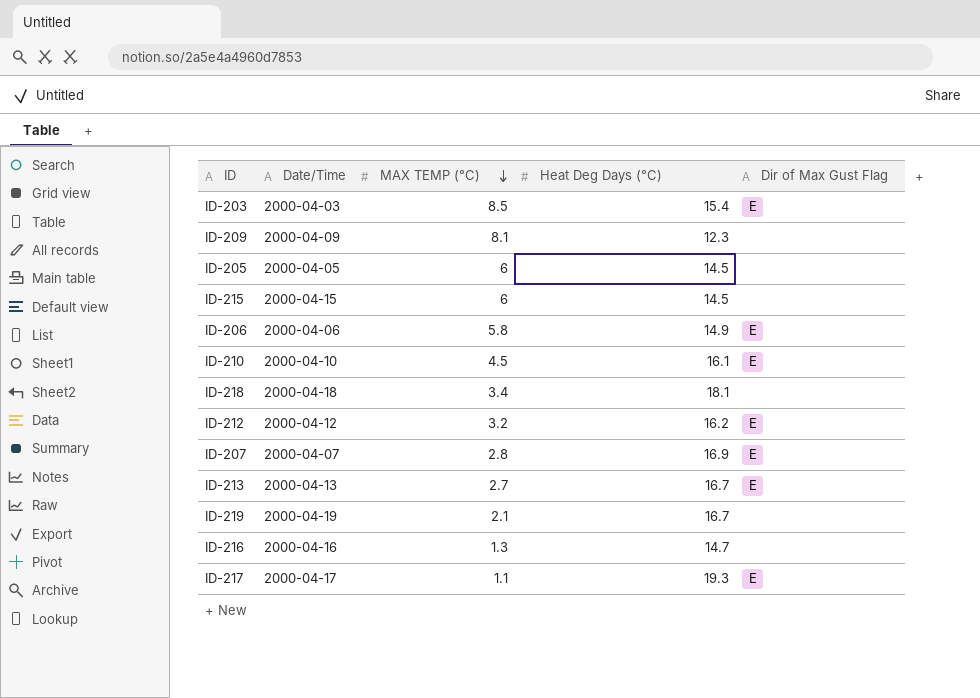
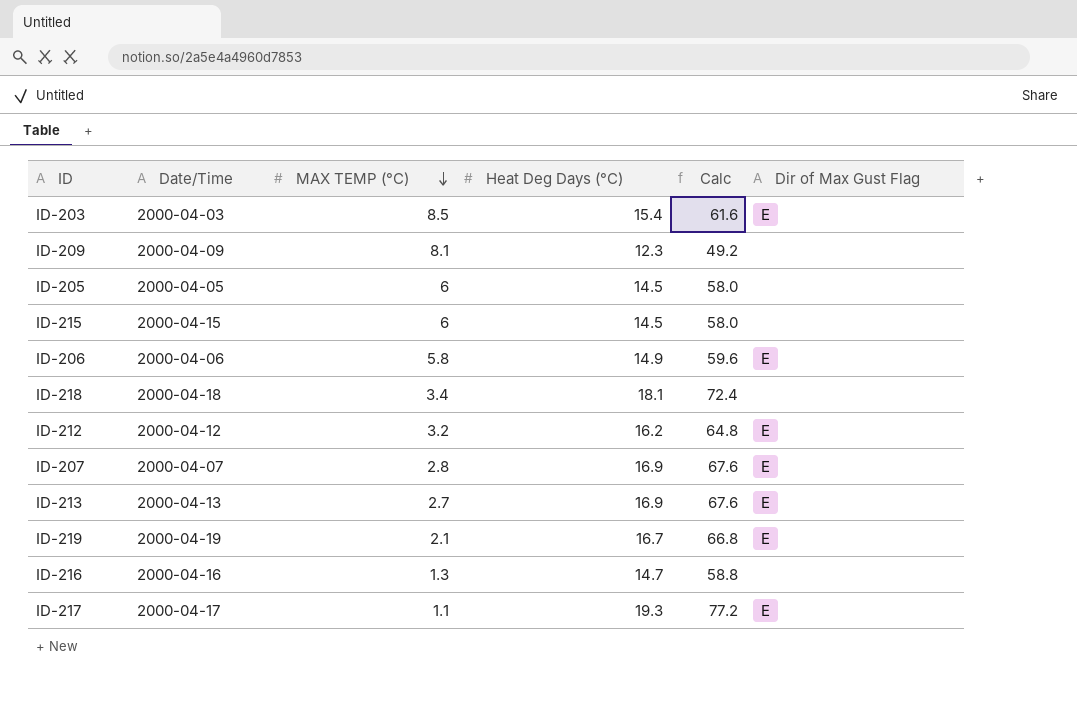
column Calc | formula: none -> [Heat Deg Days (°C)] * 4
row ID-210: 2000-04-10 | 4.5 | 16.1 | E -> none
ID-213 | Heat Deg Days (°C): 16.7 -> 16.9
ID-219 | Dir of Max Gust Flag: none -> E

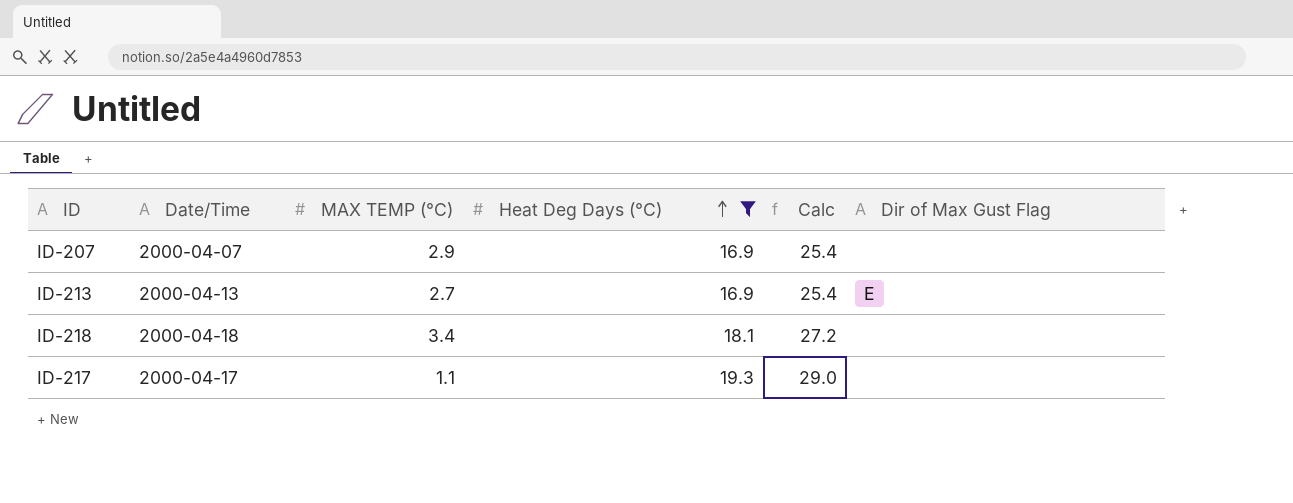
filter: none -> Heat Deg Days (°C) >= 16.9
row order: MAX TEMP (°C) descending -> Heat Deg Days (°C) ascending
column Calc | formula: [Heat Deg Days (°C)] * 4 -> [Heat Deg Days (°C)] * 1.5
ID-207 | MAX TEMP (°C): 2.8 -> 2.9
ID-207 | Dir of Max Gust Flag: E -> none
ID-217 | Dir of Max Gust Flag: E -> none

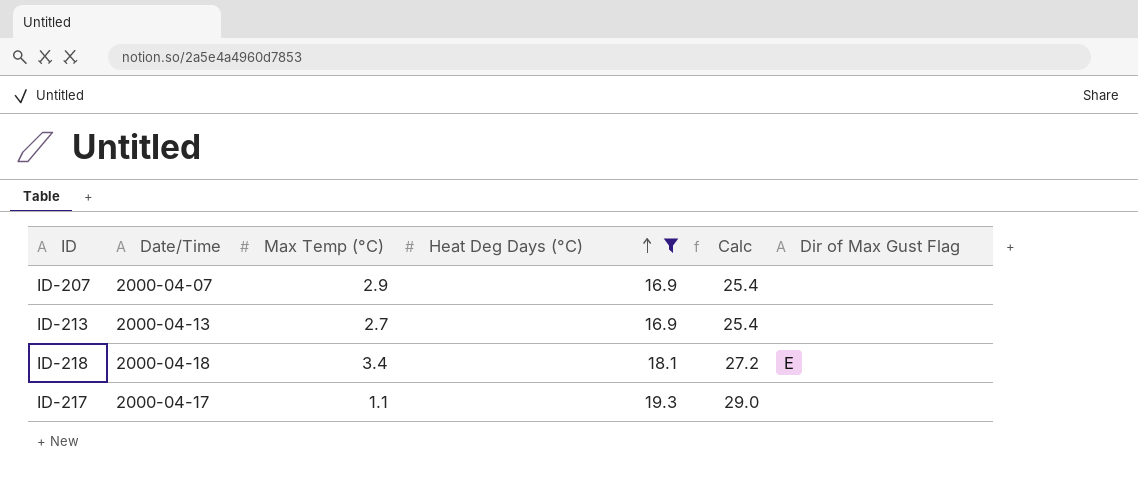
column name: MAX TEMP (°C) -> Max Temp (°C)
ID-213 | Dir of Max Gust Flag: E -> none
ID-218 | Dir of Max Gust Flag: none -> E

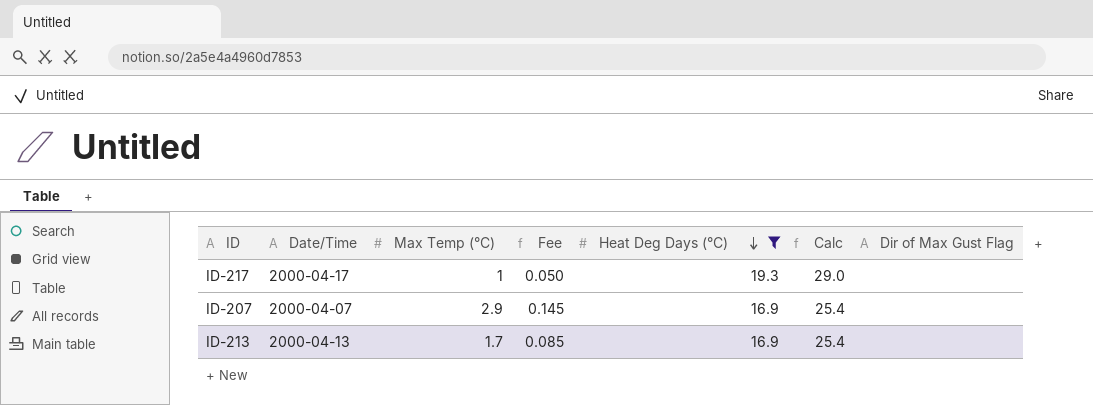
row order: Heat Deg Days (°C) ascending -> Heat Deg Days (°C) descending
column Fee | formula: none -> [Max Temp (°C)] * 0.05
row ID-218: 2000-04-18 | 3.4 | 18.1 | 27.2 | E -> none
ID-217 | Max Temp (°C): 1.1 -> 1
ID-213 | Max Temp (°C): 2.7 -> 1.7

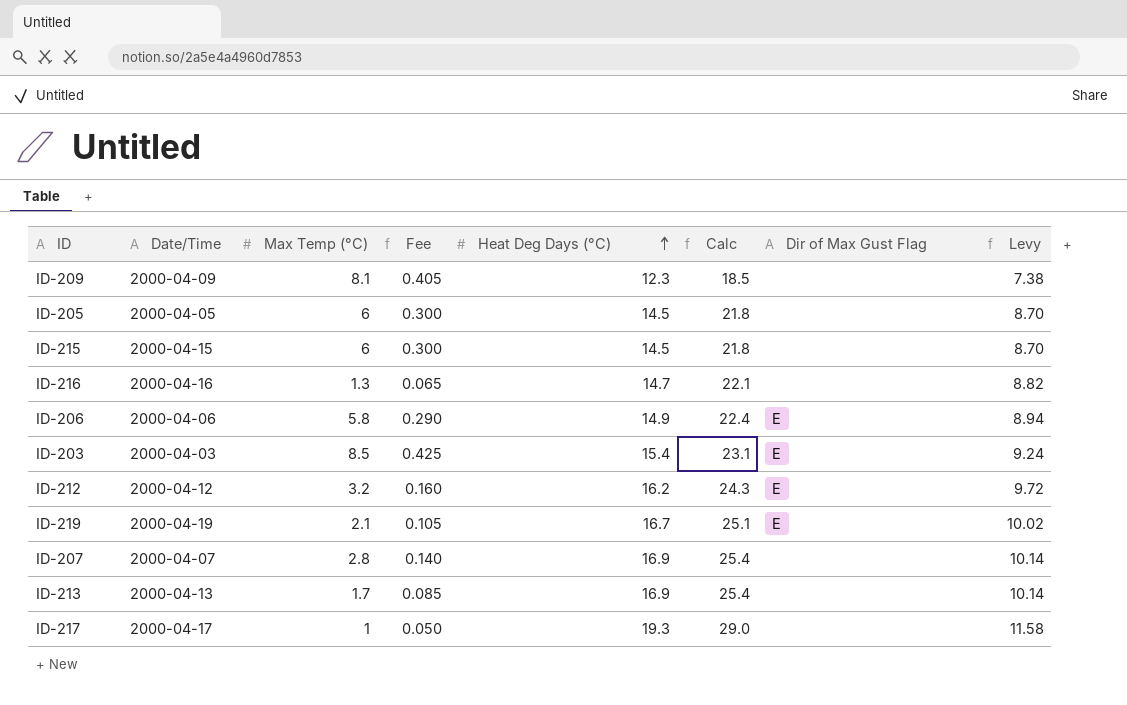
filter: Heat Deg Days (°C) >= 16.9 -> none
row order: Heat Deg Days (°C) descending -> Heat Deg Days (°C) ascending
column Levy | formula: none -> [Heat Deg Days (°C)] * 0.6
ID-207 | Max Temp (°C): 2.9 -> 2.8
ID-207 | Fee: 0.145 -> 0.140

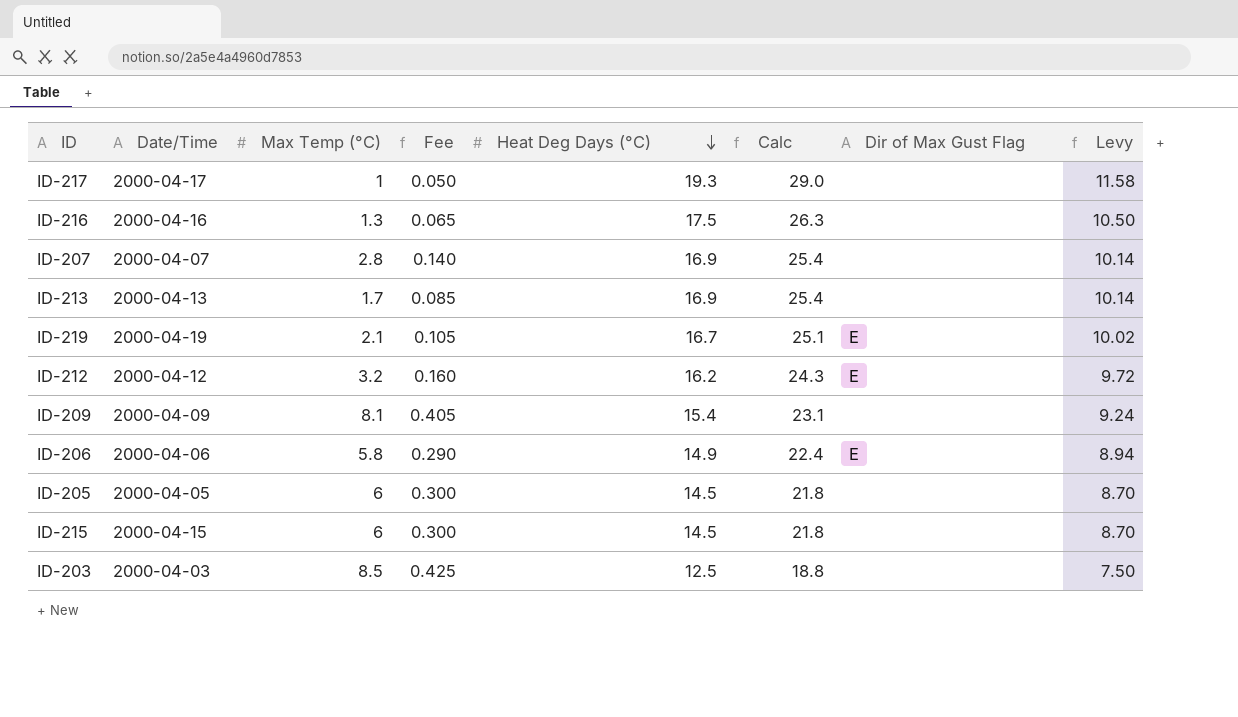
row order: Heat Deg Days (°C) ascending -> Heat Deg Days (°C) descending
ID-216 | Heat Deg Days (°C): 14.7 -> 17.5
ID-216 | Calc: 22.1 -> 26.3
ID-216 | Levy: 8.82 -> 10.50
ID-209 | Heat Deg Days (°C): 12.3 -> 15.4
ID-209 | Calc: 18.5 -> 23.1
ID-209 | Levy: 7.38 -> 9.24
ID-203 | Heat Deg Days (°C): 15.4 -> 12.5
ID-203 | Calc: 23.1 -> 18.8
ID-203 | Dir of Max Gust Flag: E -> none
ID-203 | Levy: 9.24 -> 7.50

